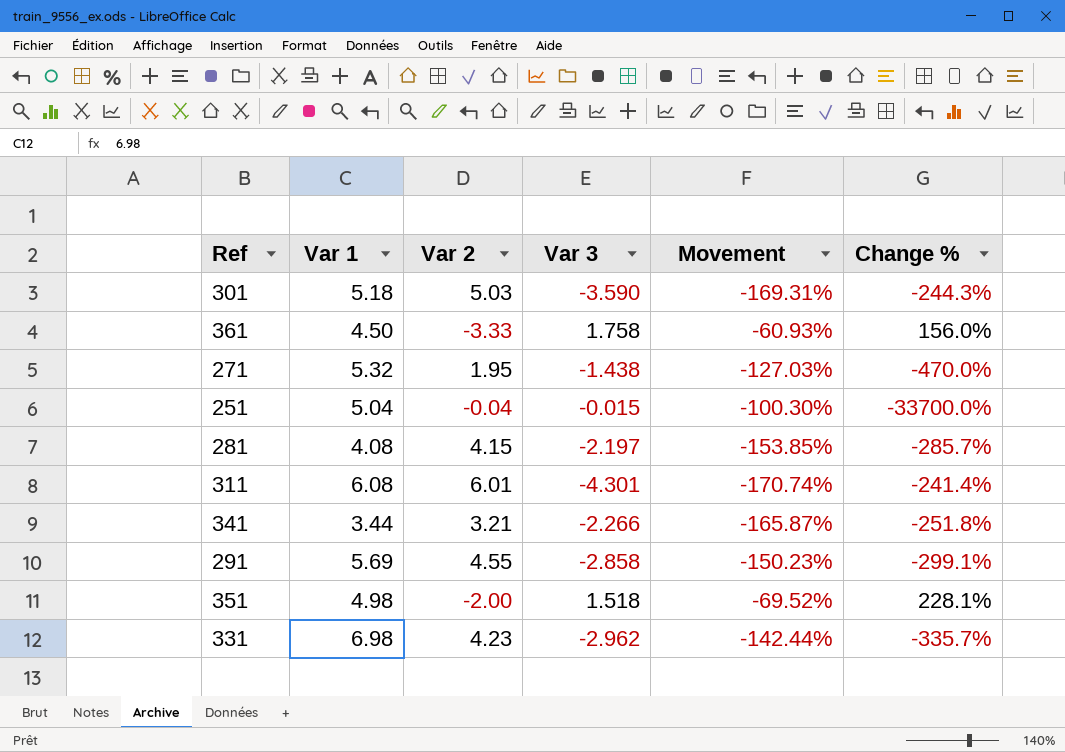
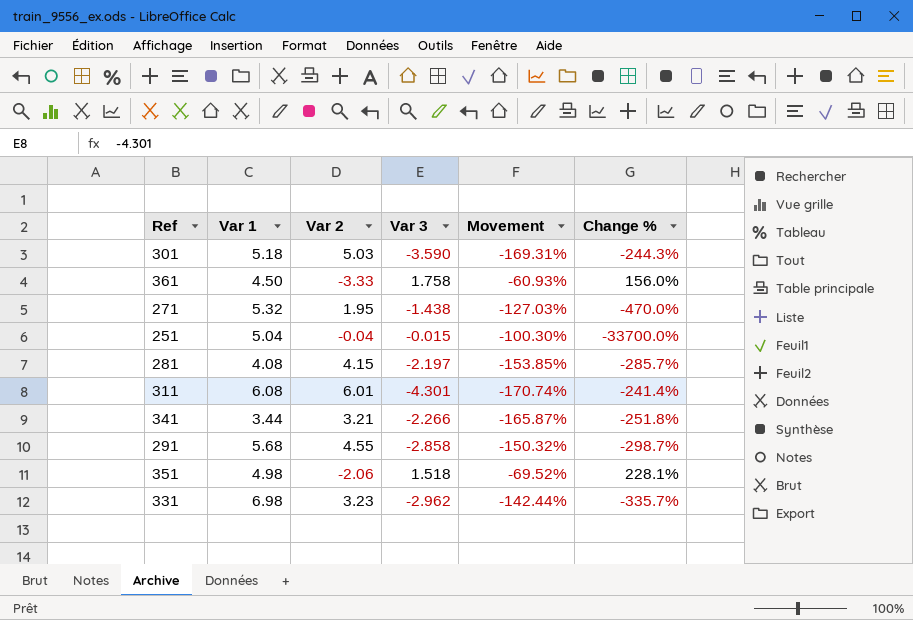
291 | Var 1: 5.69 -> 5.68
291 | Movement: -150.23% -> -150.32%
291 | Change %: -299.1% -> -298.7%
351 | Var 2: -2.00 -> -2.06
331 | Var 2: 4.23 -> 3.23

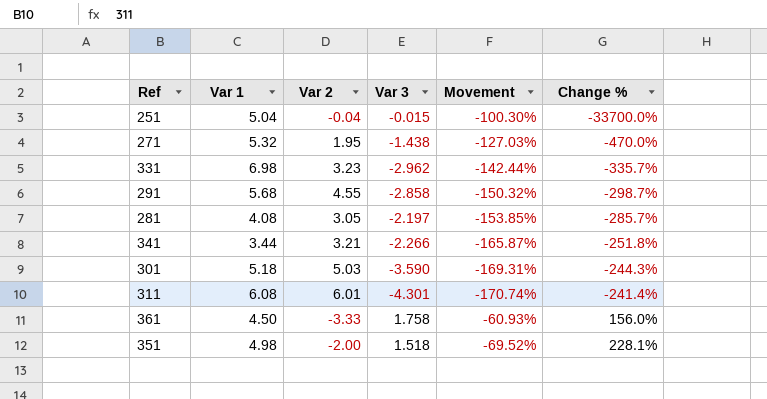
row order: none -> Change % ascending
281 | Var 2: 4.15 -> 3.05
351 | Var 2: -2.06 -> -2.00

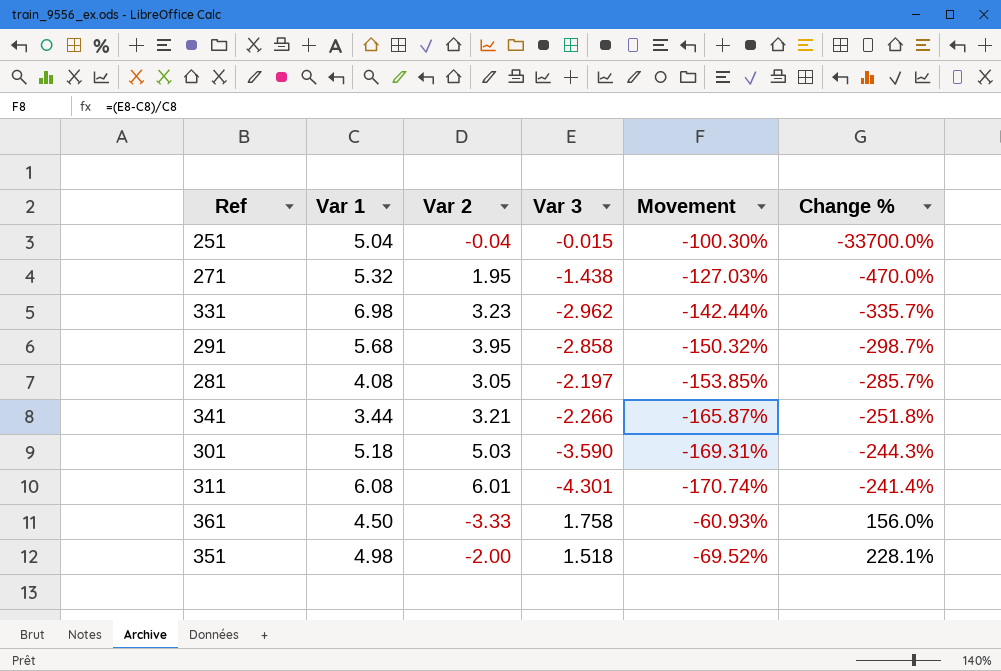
291 | Var 2: 4.55 -> 3.95

